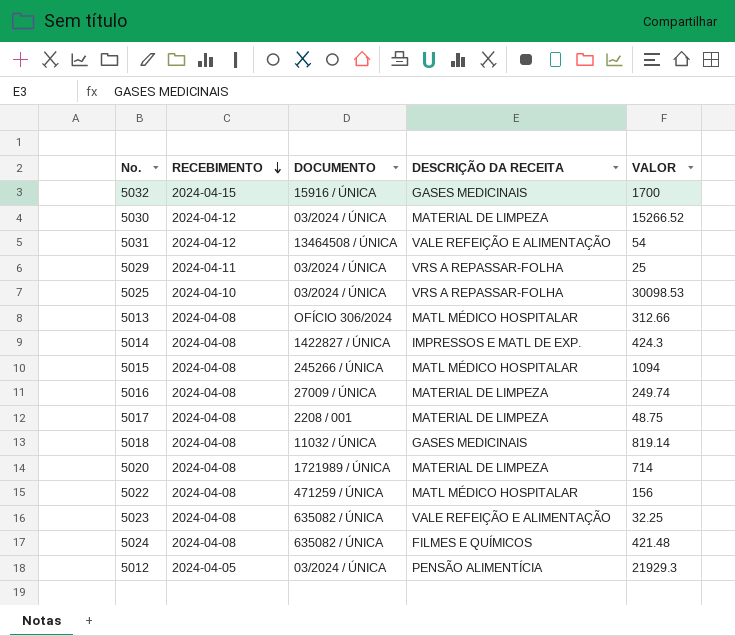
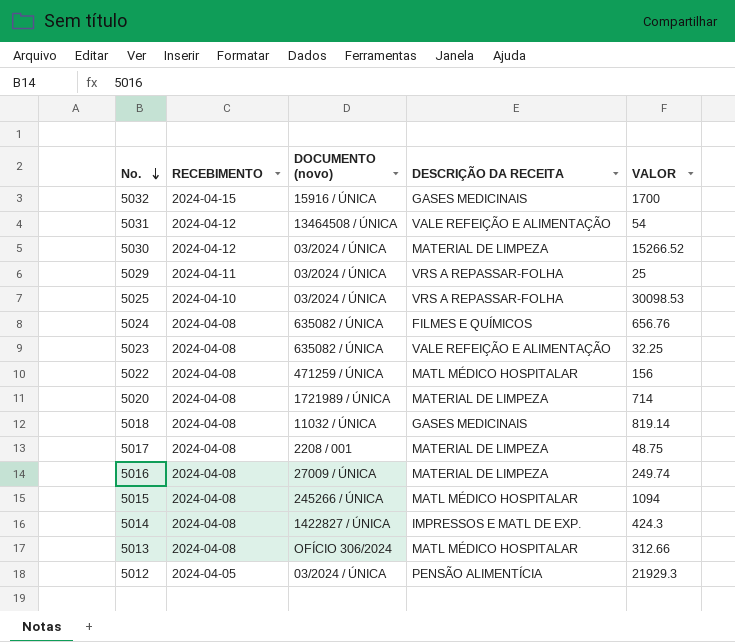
row order: RECEBIMENTO descending -> No. descending
column name: DOCUMENTO -> DOCUMENTO (novo)
5024 | VALOR: 421.48 -> 656.76

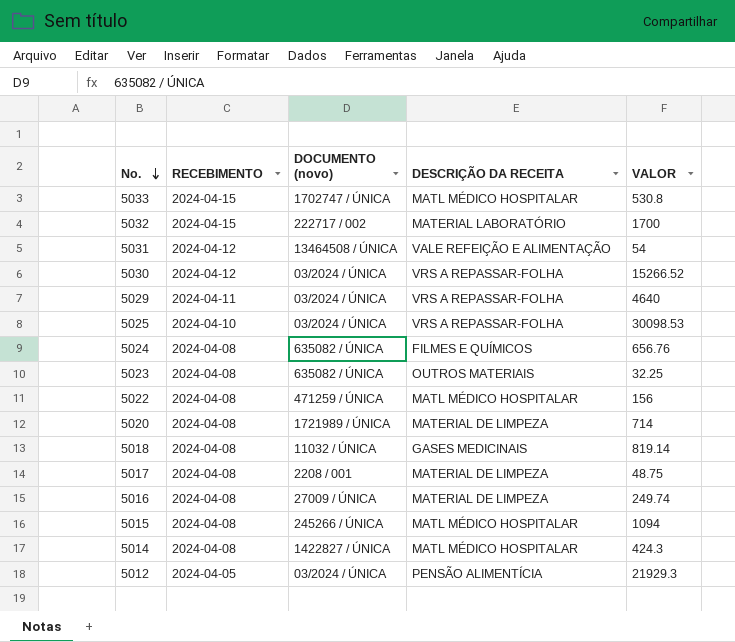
row 5013: 2024-04-08 | OFÍCIO 306/2024 | MATL MÉDICO HOSPITALAR | 312.66 -> none
row 5033: none -> 2024-04-15 | 1702747 / ÚNICA | MATL MÉDICO HOSPITALAR | 530.8
5032 | DOCUMENTO (novo): 15916 / ÚNICA -> 222717 / 002
5032 | DESCRIÇÃO DA RECEITA: GASES MEDICINAIS -> MATERIAL LABORATÓRIO
5030 | DESCRIÇÃO DA RECEITA: MATERIAL DE LIMPEZA -> VRS A REPASSAR-FOLHA
5029 | VALOR: 25 -> 4640
5023 | DESCRIÇÃO DA RECEITA: VALE REFEIÇÃO E ALIMENTAÇÃO -> OUTROS MATERIAIS
5014 | DESCRIÇÃO DA RECEITA: IMPRESSOS E MATL DE EXP. -> MATL MÉDICO HOSPITALAR

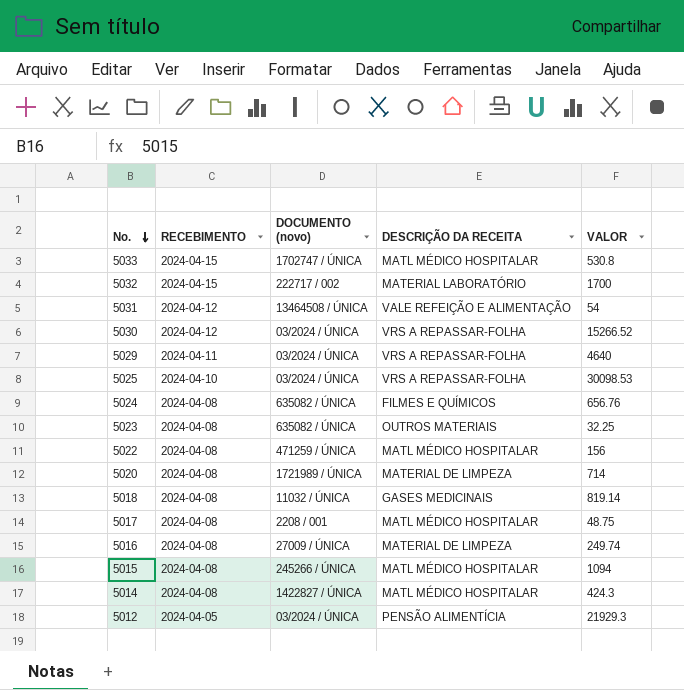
5017 | DESCRIÇÃO DA RECEITA: MATERIAL DE LIMPEZA -> MATL MÉDICO HOSPITALAR

